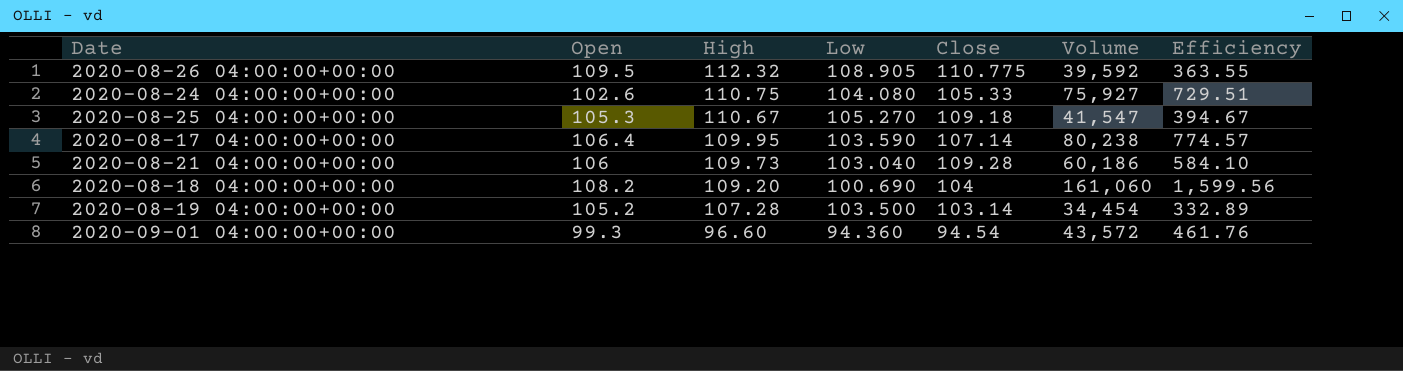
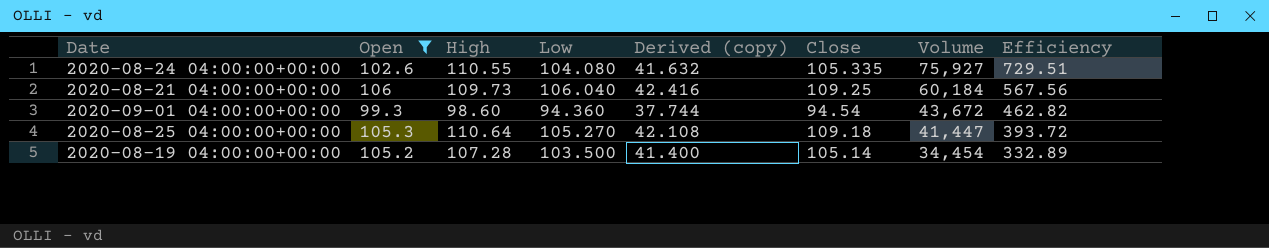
filter: none -> Open <= 106
row order: High descending -> Volume descending
column Derived (copy) | formula: none -> [Low] * 0.4
2020-08-24 04:00:00+00:00 | High: 110.75 -> 110.55
2020-08-24 04:00:00+00:00 | Close: 105.33 -> 105.335
2020-08-21 04:00:00+00:00 | Low: 103.040 -> 106.040
2020-08-21 04:00:00+00:00 | Close: 109.28 -> 109.25
2020-08-21 04:00:00+00:00 | Volume: 60,186 -> 60,184
2020-08-21 04:00:00+00:00 | Efficiency: 584.10 -> 567.56
2020-09-01 04:00:00+00:00 | High: 96.60 -> 98.60
2020-09-01 04:00:00+00:00 | Volume: 43,572 -> 43,672
2020-09-01 04:00:00+00:00 | Efficiency: 461.76 -> 462.82
2020-08-25 04:00:00+00:00 | High: 110.67 -> 110.64
2020-08-25 04:00:00+00:00 | Volume: 41,547 -> 41,447
2020-08-25 04:00:00+00:00 | Efficiency: 394.67 -> 393.72
2020-08-19 04:00:00+00:00 | Close: 103.14 -> 105.14

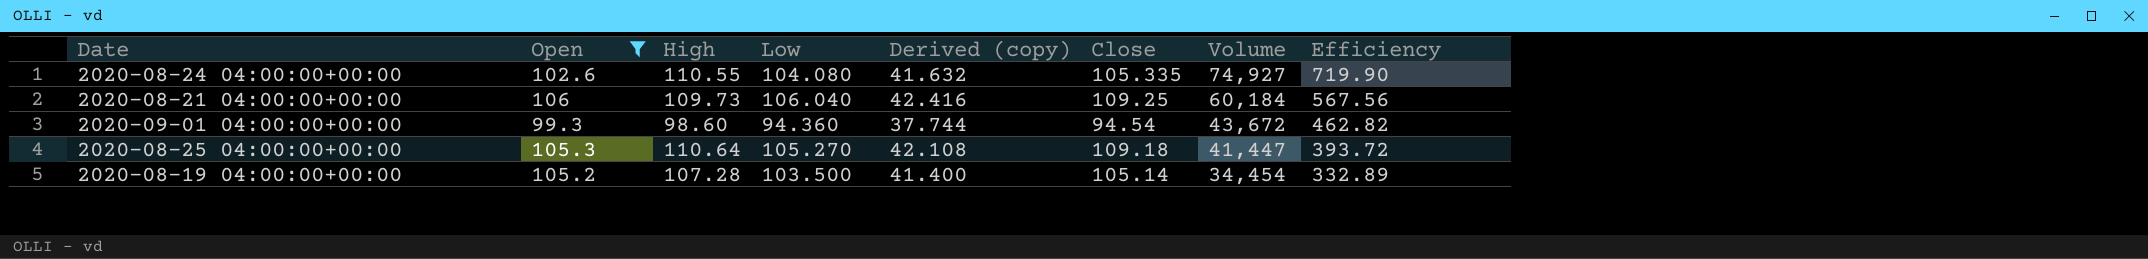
2020-08-24 04:00:00+00:00 | Volume: 75,927 -> 74,927
2020-08-24 04:00:00+00:00 | Efficiency: 729.51 -> 719.90

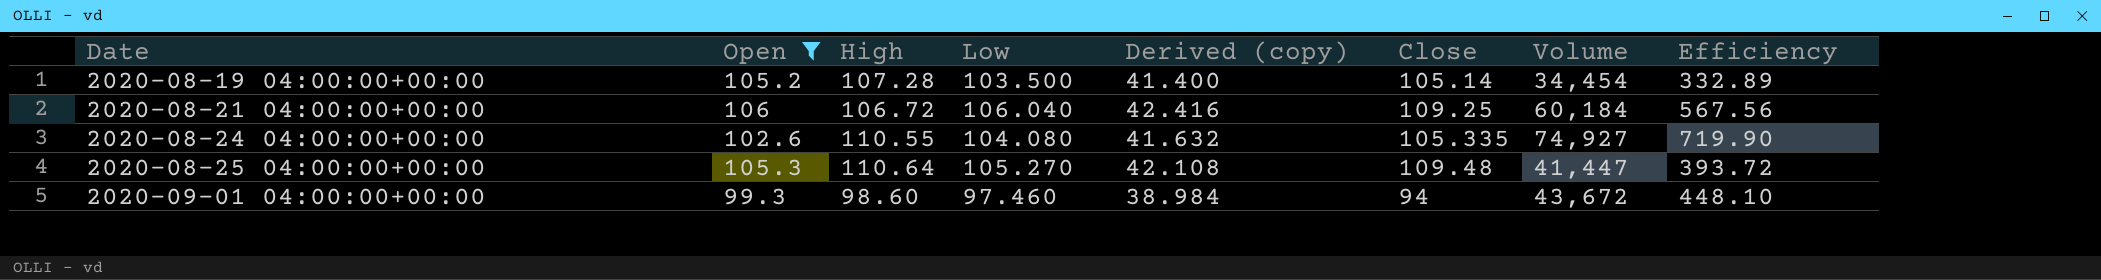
row order: Volume descending -> Date ascending
2020-08-21 04:00:00+00:00 | High: 109.73 -> 106.72
2020-08-25 04:00:00+00:00 | Close: 109.18 -> 109.48
2020-09-01 04:00:00+00:00 | Low: 94.360 -> 97.460
2020-09-01 04:00:00+00:00 | Derived (copy): 37.744 -> 38.984
2020-09-01 04:00:00+00:00 | Close: 94.54 -> 94
2020-09-01 04:00:00+00:00 | Efficiency: 462.82 -> 448.10

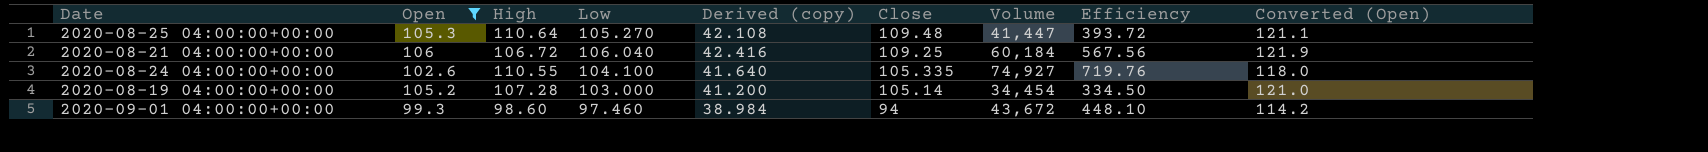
row order: Date ascending -> Close descending
column Converted (Open) | formula: none -> [Open] * 1.15
2020-08-24 04:00:00+00:00 | Low: 104.080 -> 104.100
2020-08-24 04:00:00+00:00 | Derived (copy): 41.632 -> 41.640
2020-08-24 04:00:00+00:00 | Efficiency: 719.90 -> 719.76
2020-08-19 04:00:00+00:00 | Low: 103.500 -> 103.000
2020-08-19 04:00:00+00:00 | Derived (copy): 41.400 -> 41.200
2020-08-19 04:00:00+00:00 | Efficiency: 332.89 -> 334.50

